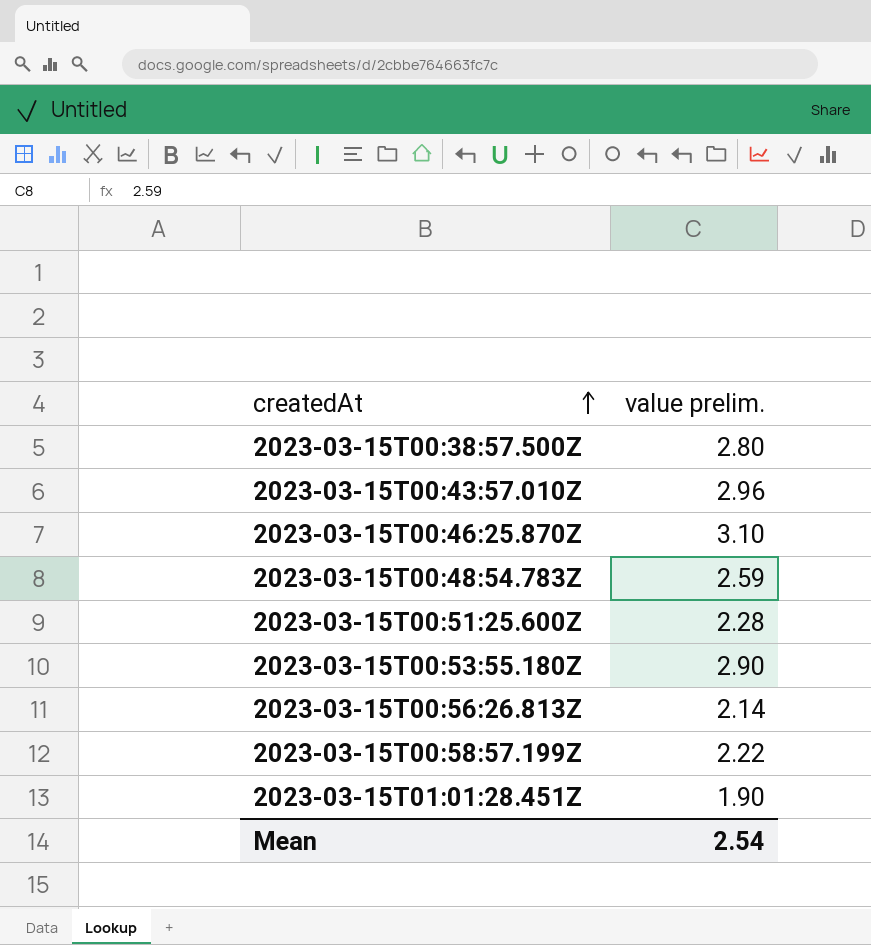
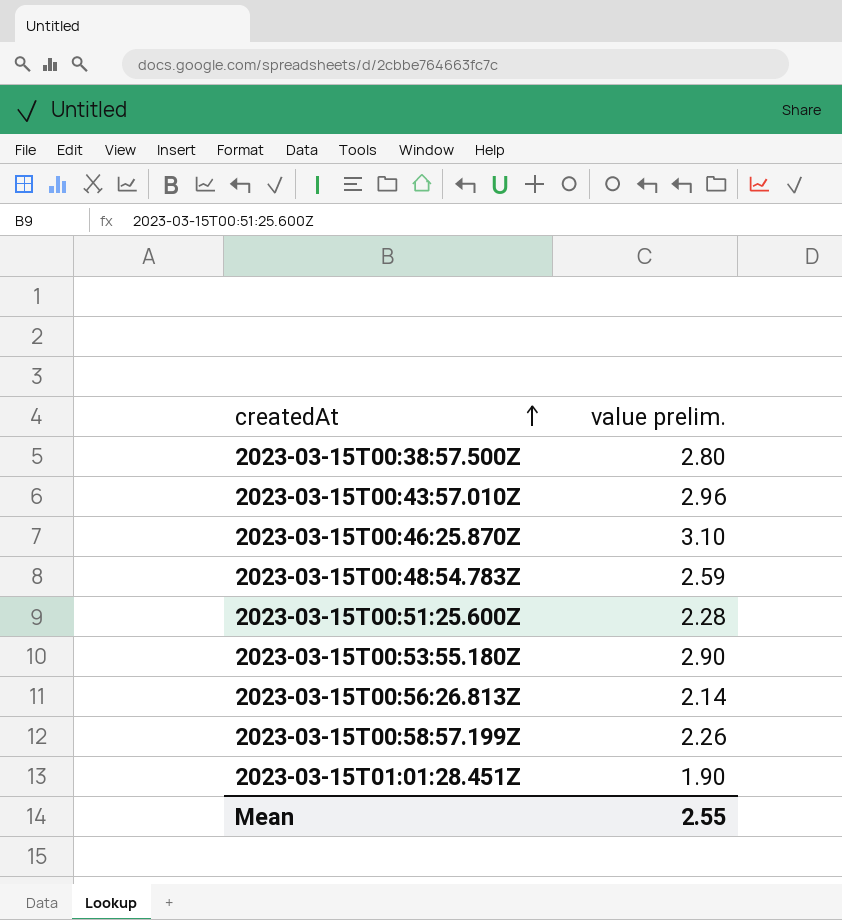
2023-03-15T00:58:57.199Z | value prelim.: 2.22 -> 2.26
Mean | value prelim.: 2.54 -> 2.55

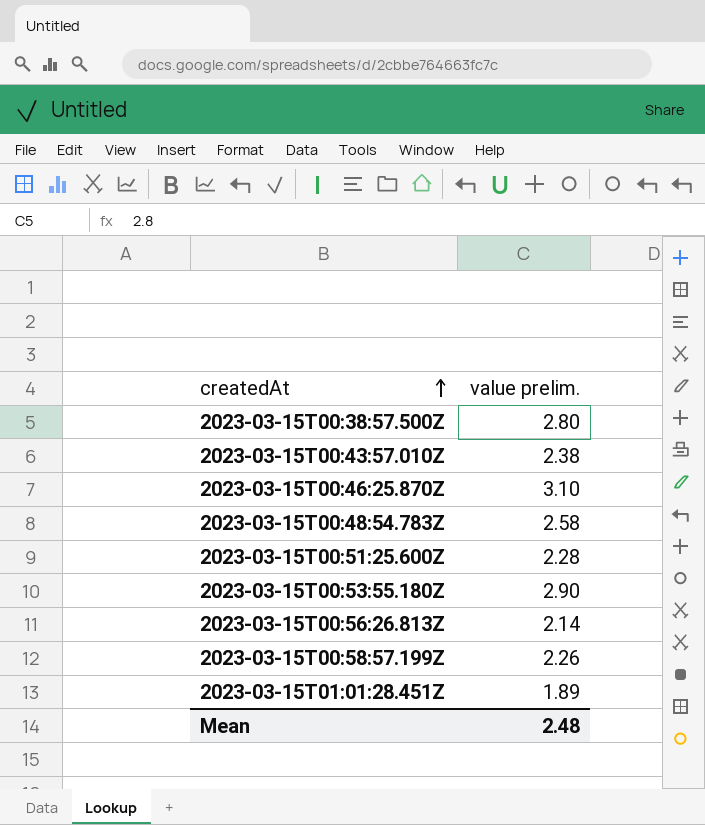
2023-03-15T00:43:57.010Z | value prelim.: 2.96 -> 2.38
2023-03-15T00:48:54.783Z | value prelim.: 2.59 -> 2.58
2023-03-15T01:01:28.451Z | value prelim.: 1.90 -> 1.89
Mean | value prelim.: 2.55 -> 2.48

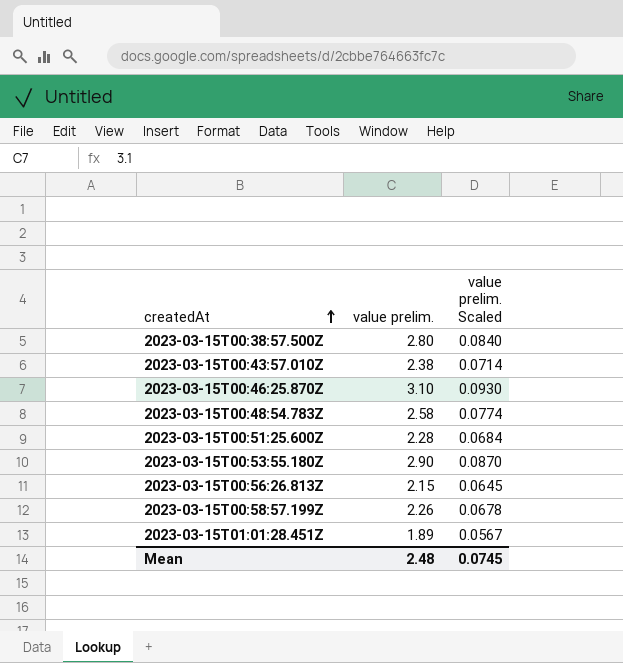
column value prelim. Scaled | formula: none -> [value prelim.] * 0.03
2023-03-15T00:56:26.813Z | value prelim.: 2.14 -> 2.15

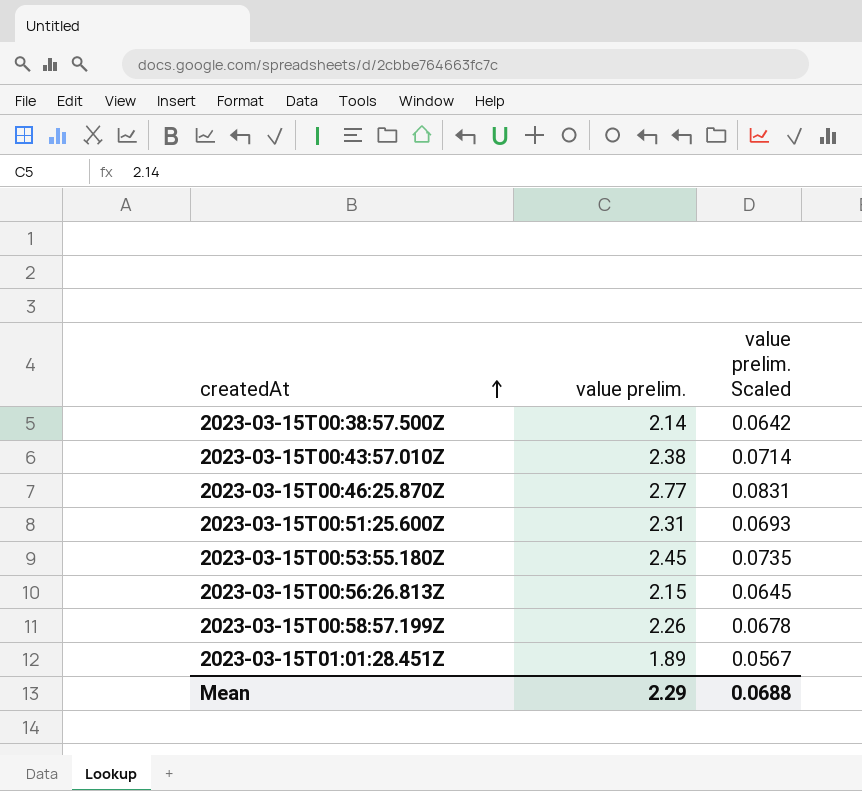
row 2023-03-15T00:48:54.783Z: 2.58 | 0.0774 -> none
2023-03-15T00:38:57.500Z | value prelim.: 2.80 -> 2.14
2023-03-15T00:38:57.500Z | value prelim. Scaled: 0.0840 -> 0.0642
2023-03-15T00:46:25.870Z | value prelim.: 3.10 -> 2.77
2023-03-15T00:46:25.870Z | value prelim. Scaled: 0.0930 -> 0.0831
2023-03-15T00:51:25.600Z | value prelim.: 2.28 -> 2.31
2023-03-15T00:51:25.600Z | value prelim. Scaled: 0.0684 -> 0.0693
2023-03-15T00:53:55.180Z | value prelim.: 2.90 -> 2.45
2023-03-15T00:53:55.180Z | value prelim. Scaled: 0.0870 -> 0.0735
Mean | value prelim.: 2.48 -> 2.29
Mean | value prelim. Scaled: 0.0745 -> 0.0688

